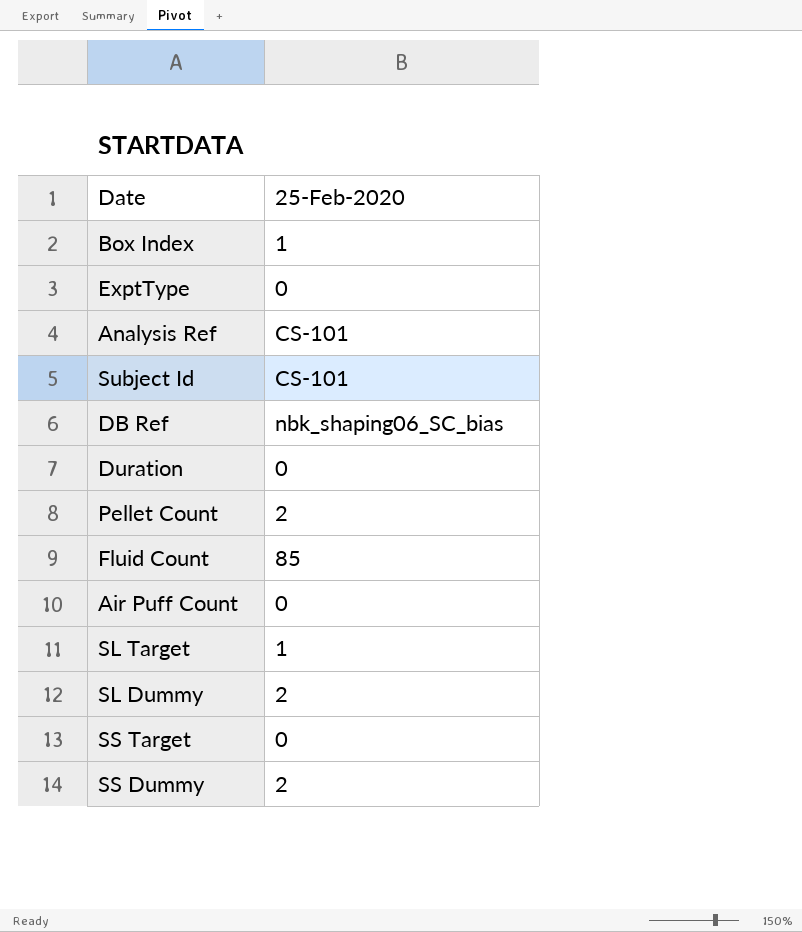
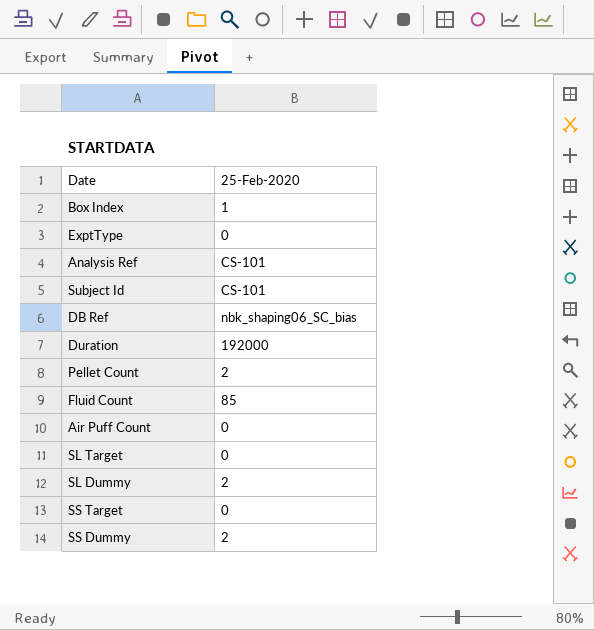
Duration | 25-Feb-2020: 0 -> 192000
SL Target | 25-Feb-2020: 1 -> 0

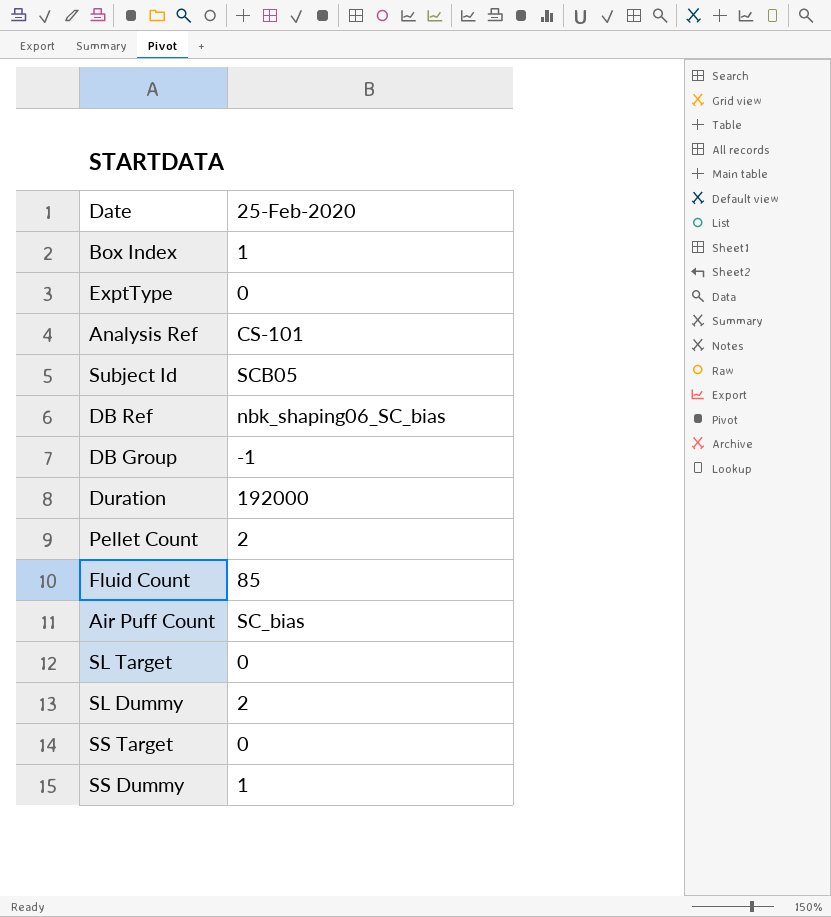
Subject Id | 25-Feb-2020: CS-101 -> SCB05
row DB Group: none -> -1
Air Puff Count | 25-Feb-2020: 0 -> SC_bias
SS Dummy | 25-Feb-2020: 2 -> 1

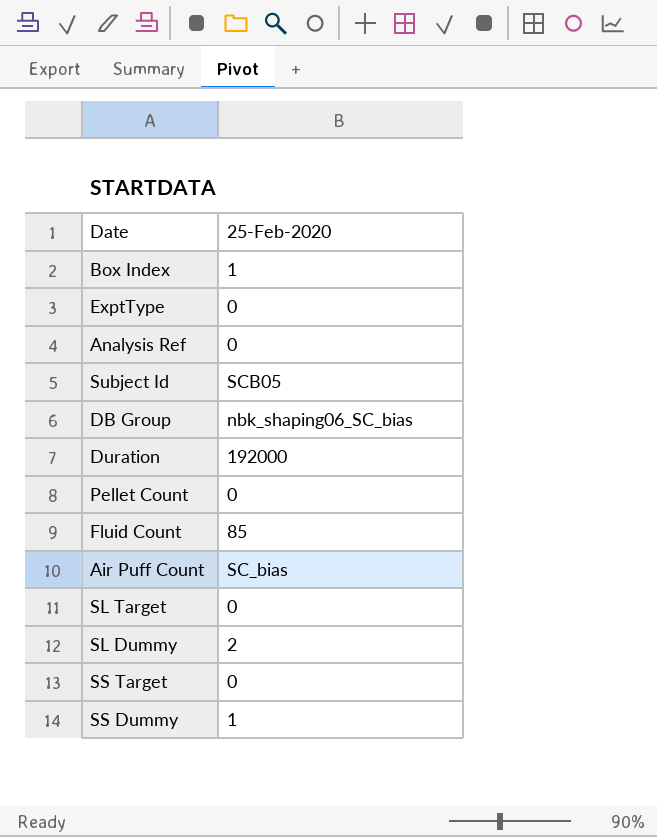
row DB Ref: nbk_shaping06_SC_bias -> none
Analysis Ref | 25-Feb-2020: CS-101 -> 0
DB Group | 25-Feb-2020: -1 -> nbk_shaping06_SC_bias
Pellet Count | 25-Feb-2020: 2 -> 0

